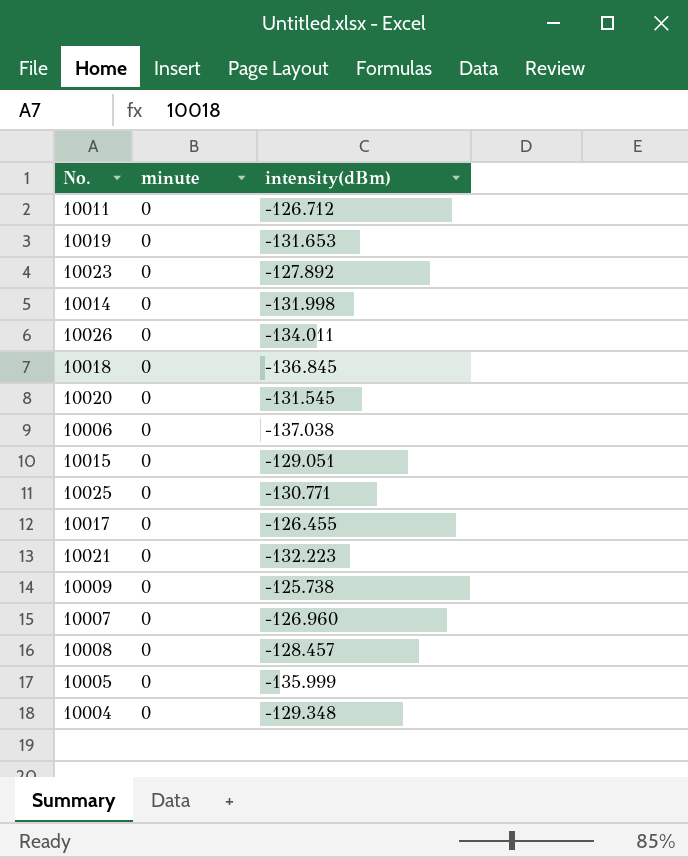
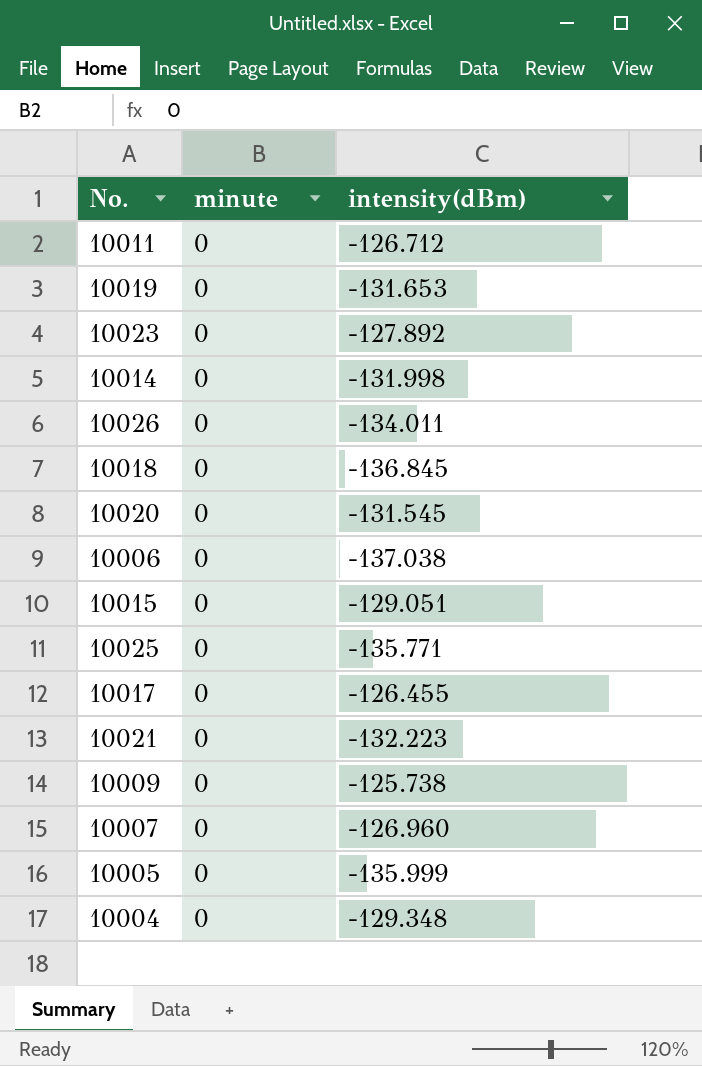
row 10008: 0 | -128.457 -> none
10025 | intensity(dBm): -130.771 -> -135.771

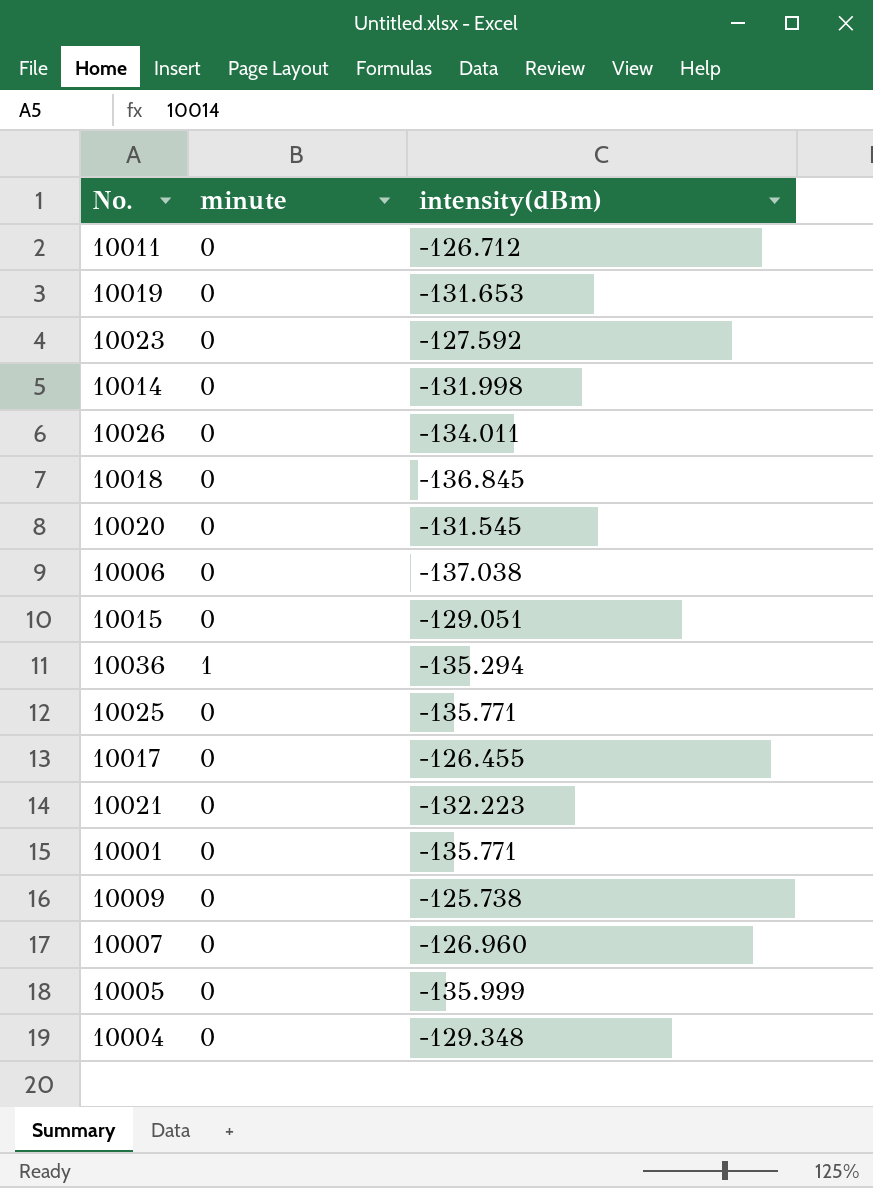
10023 | intensity(dBm): -127.892 -> -127.592
row 10036: none -> 1 | -135.294
row 10001: none -> 0 | -135.771

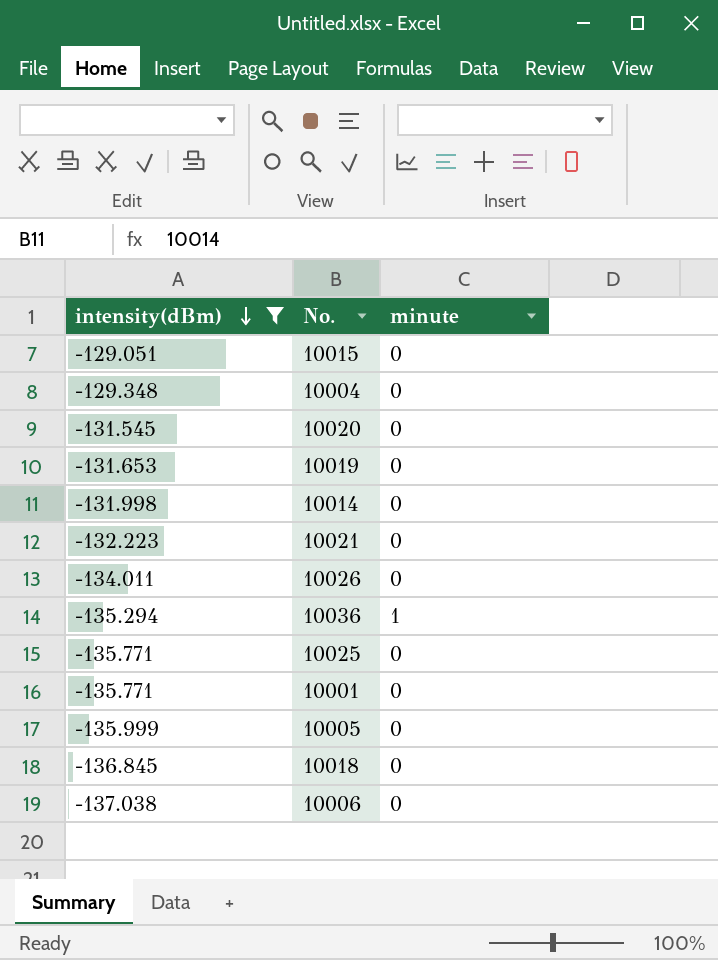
filter: none -> intensity(dBm) <= -129.051
row order: none -> intensity(dBm) descending
column intensity(dBm) | position: 3 -> 1

